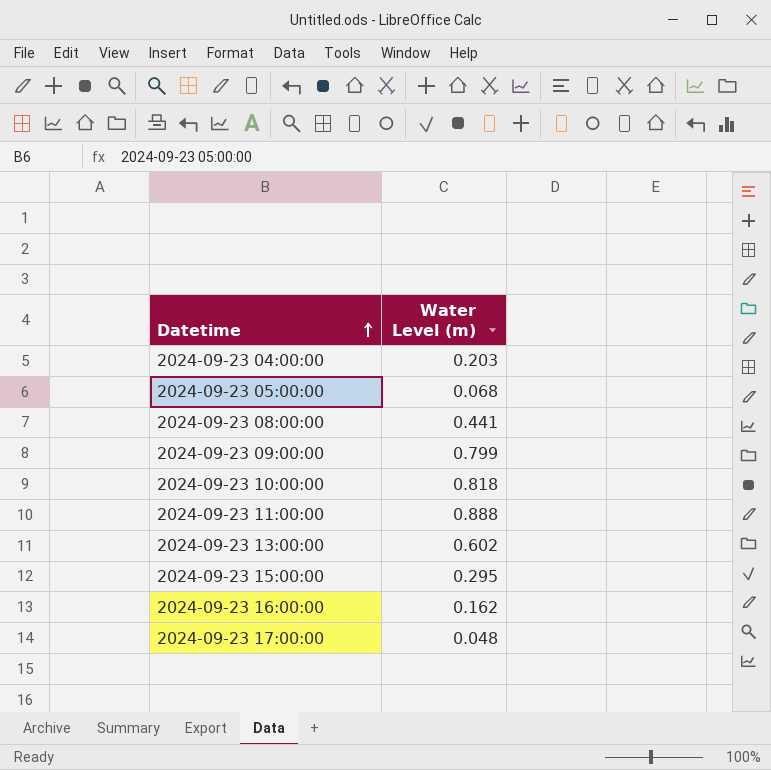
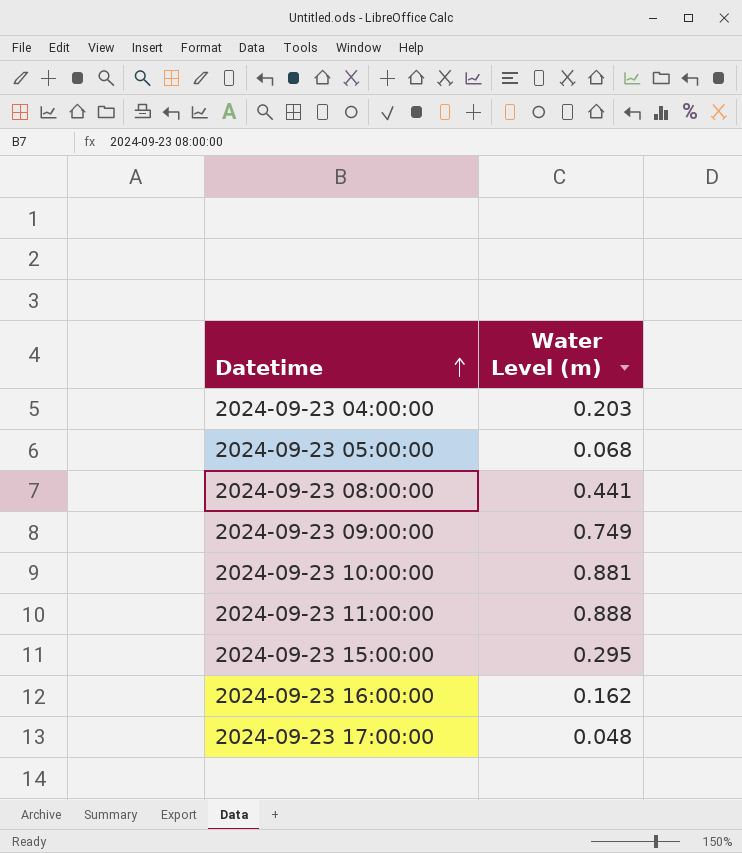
row 2024-09-23 13:00:00: 0.602 -> none
2024-09-23 09:00:00 | Water Level (m): 0.799 -> 0.749
2024-09-23 10:00:00 | Water Level (m): 0.818 -> 0.881

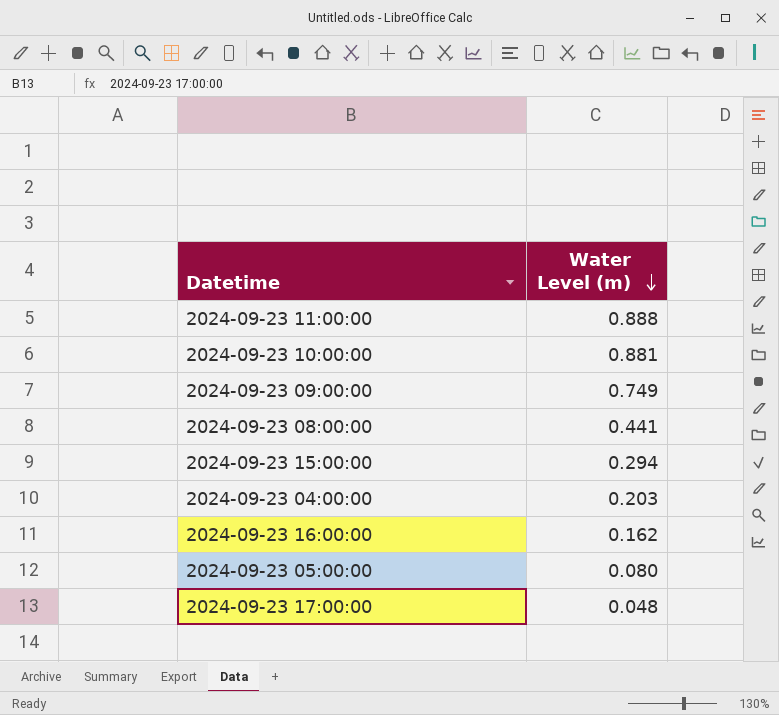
row order: Datetime ascending -> Water Level (m) descending
2024-09-23 15:00:00 | Water Level (m): 0.295 -> 0.294
2024-09-23 05:00:00 | Water Level (m): 0.068 -> 0.080

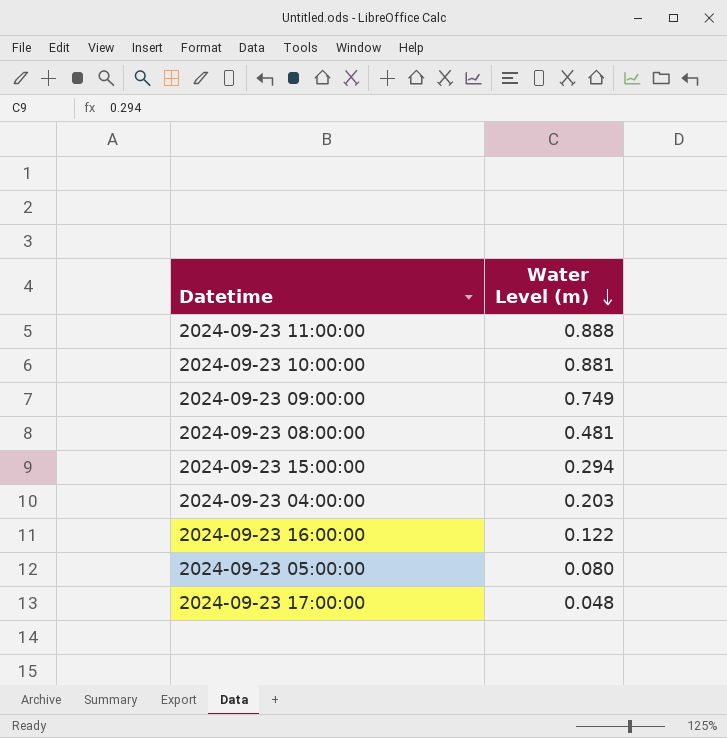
2024-09-23 08:00:00 | Water Level (m): 0.441 -> 0.481
2024-09-23 16:00:00 | Water Level (m): 0.162 -> 0.122

